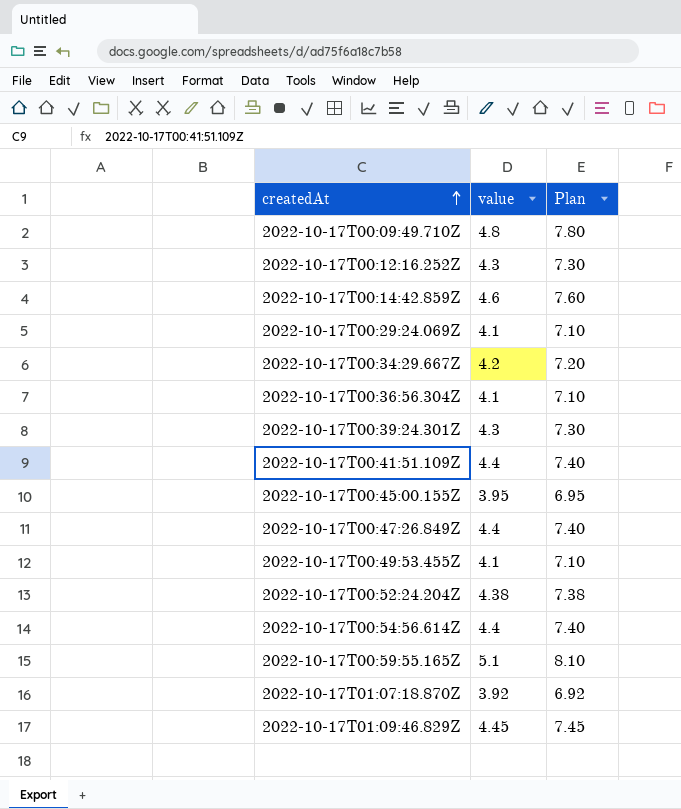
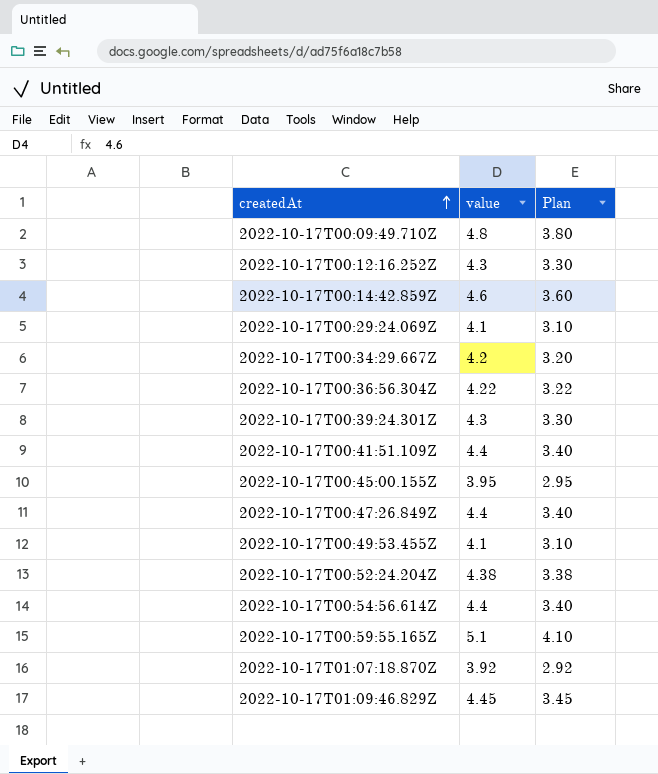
column Plan | formula: [value] + 3 -> [value] - 1
2022-10-17T00:36:56.304Z | value: 4.1 -> 4.22

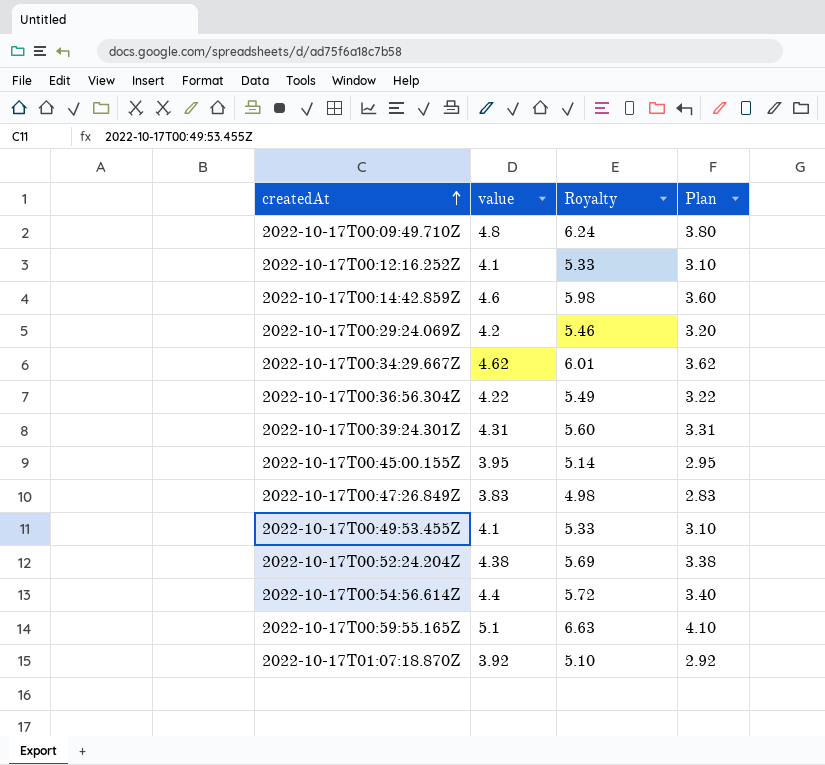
column Royalty | formula: none -> [value] * 1.3
row 2022-10-17T00:41:51.109Z: 4.4 | 3.40 -> none
row 2022-10-17T01:09:46.829Z: 4.45 | 3.45 -> none
2022-10-17T00:12:16.252Z | value: 4.3 -> 4.1
2022-10-17T00:12:16.252Z | Plan: 3.30 -> 3.10
2022-10-17T00:29:24.069Z | value: 4.1 -> 4.2
2022-10-17T00:29:24.069Z | Plan: 3.10 -> 3.20
2022-10-17T00:34:29.667Z | value: 4.2 -> 4.62
2022-10-17T00:34:29.667Z | Plan: 3.20 -> 3.62
2022-10-17T00:39:24.301Z | value: 4.3 -> 4.31
2022-10-17T00:39:24.301Z | Plan: 3.30 -> 3.31
2022-10-17T00:47:26.849Z | value: 4.4 -> 3.83
2022-10-17T00:47:26.849Z | Plan: 3.40 -> 2.83

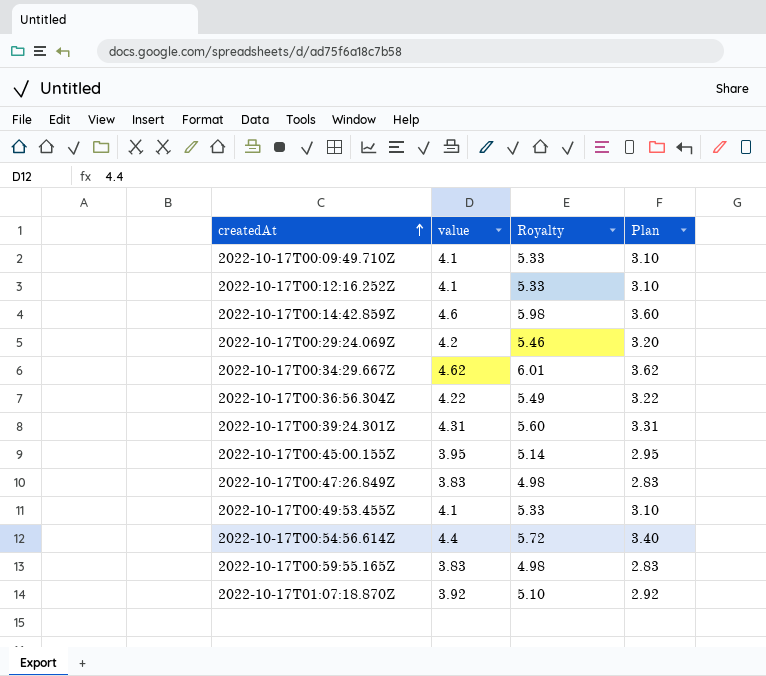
row 2022-10-17T00:52:24.204Z: 4.38 | 5.69 | 3.38 -> none
2022-10-17T00:09:49.710Z | value: 4.8 -> 4.1
2022-10-17T00:09:49.710Z | Royalty: 6.24 -> 5.33
2022-10-17T00:09:49.710Z | Plan: 3.80 -> 3.10
2022-10-17T00:59:55.165Z | value: 5.1 -> 3.83
2022-10-17T00:59:55.165Z | Royalty: 6.63 -> 4.98
2022-10-17T00:59:55.165Z | Plan: 4.10 -> 2.83

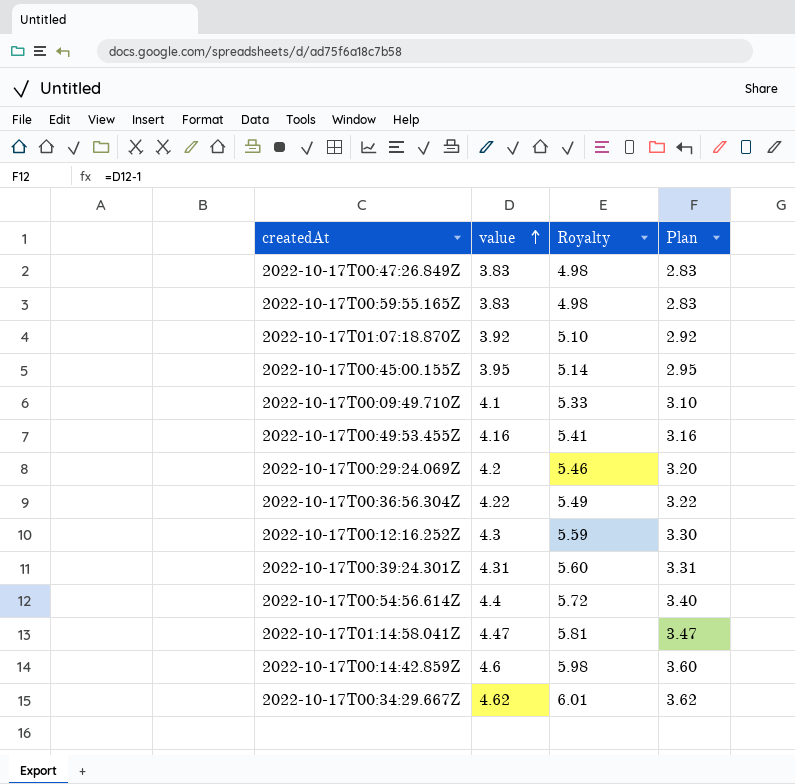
row order: createdAt ascending -> value ascending
2022-10-17T00:49:53.455Z | value: 4.1 -> 4.16
2022-10-17T00:49:53.455Z | Royalty: 5.33 -> 5.41
2022-10-17T00:49:53.455Z | Plan: 3.10 -> 3.16
2022-10-17T00:12:16.252Z | value: 4.1 -> 4.3
2022-10-17T00:12:16.252Z | Royalty: 5.33 -> 5.59
2022-10-17T00:12:16.252Z | Plan: 3.10 -> 3.30
row 2022-10-17T01:14:58.041Z: none -> 4.47 | 5.81 | 3.47

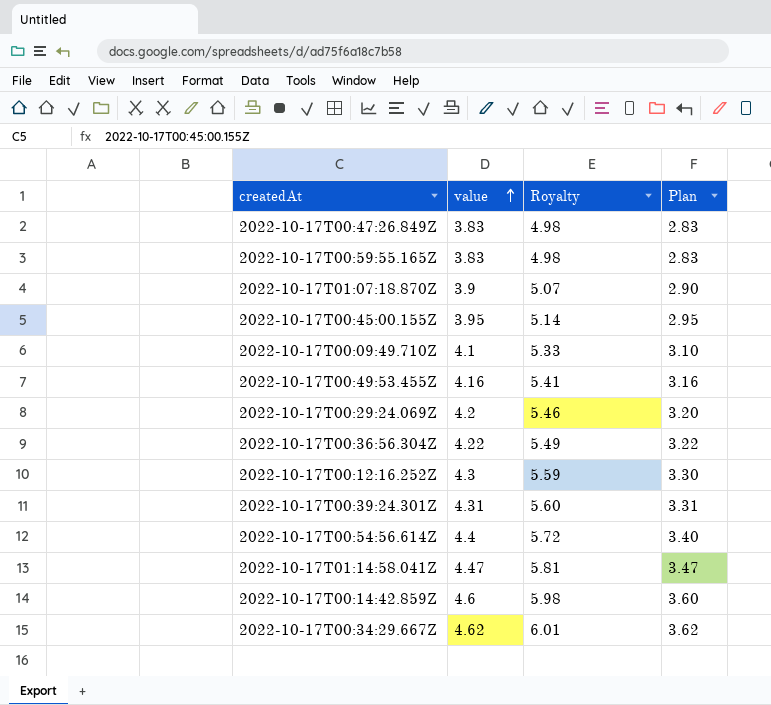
2022-10-17T01:07:18.870Z | value: 3.92 -> 3.9
2022-10-17T01:07:18.870Z | Royalty: 5.10 -> 5.07
2022-10-17T01:07:18.870Z | Plan: 2.92 -> 2.90

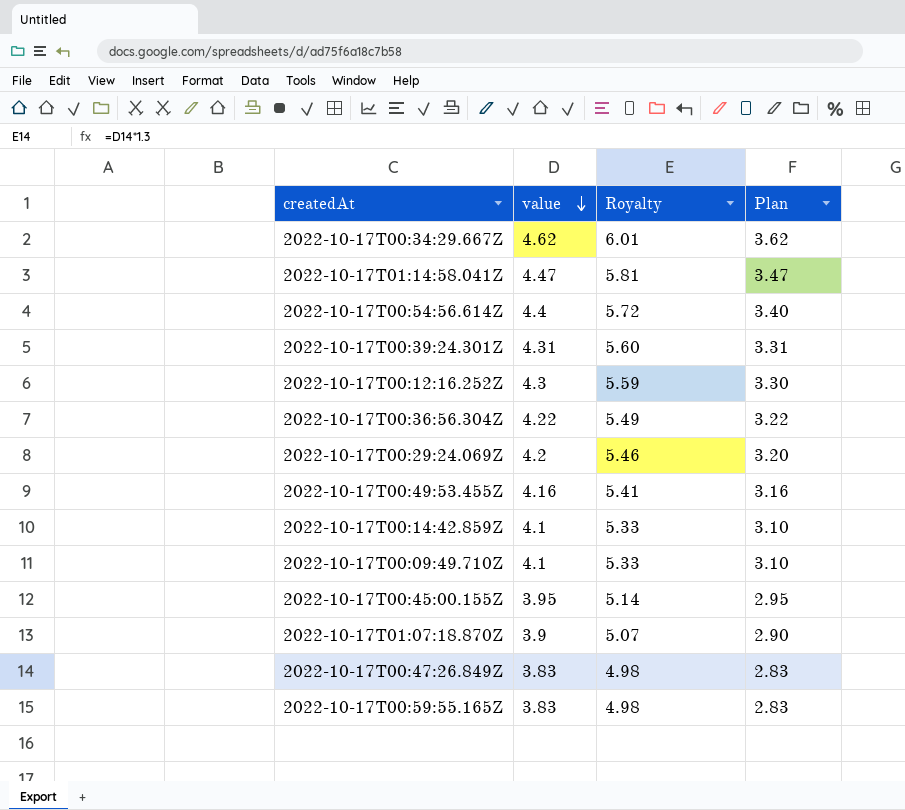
row order: value ascending -> value descending
2022-10-17T00:14:42.859Z | value: 4.6 -> 4.1
2022-10-17T00:14:42.859Z | Royalty: 5.98 -> 5.33
2022-10-17T00:14:42.859Z | Plan: 3.60 -> 3.10

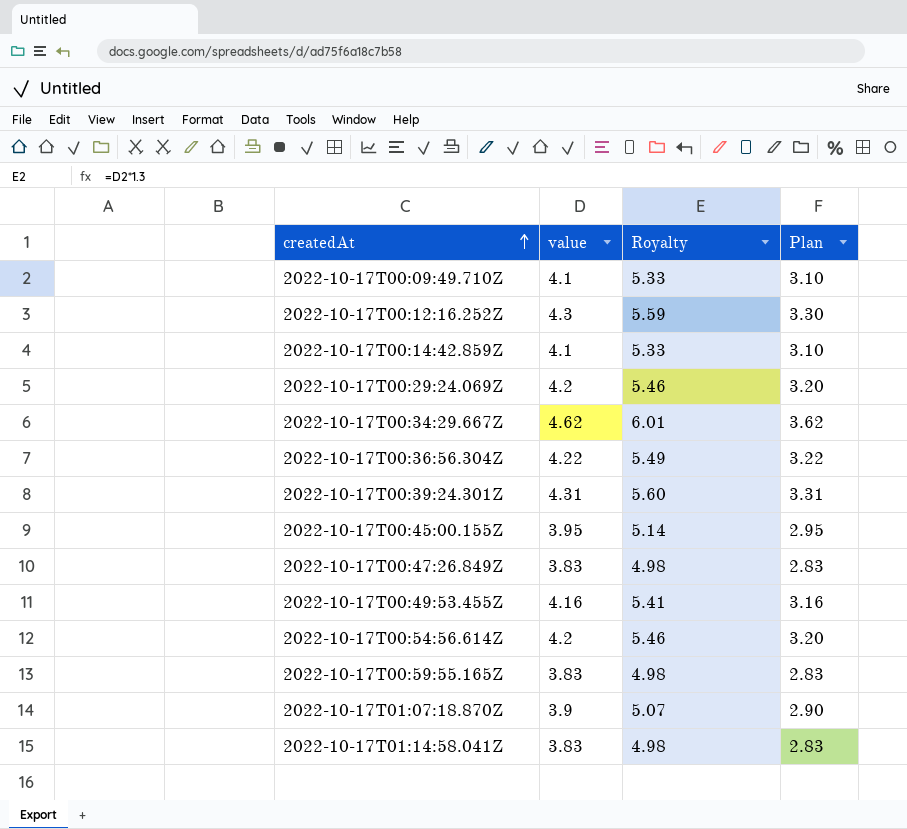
row order: value descending -> createdAt ascending
2022-10-17T00:54:56.614Z | value: 4.4 -> 4.2
2022-10-17T00:54:56.614Z | Royalty: 5.72 -> 5.46
2022-10-17T00:54:56.614Z | Plan: 3.40 -> 3.20
2022-10-17T01:14:58.041Z | value: 4.47 -> 3.83
2022-10-17T01:14:58.041Z | Royalty: 5.81 -> 4.98
2022-10-17T01:14:58.041Z | Plan: 3.47 -> 2.83

